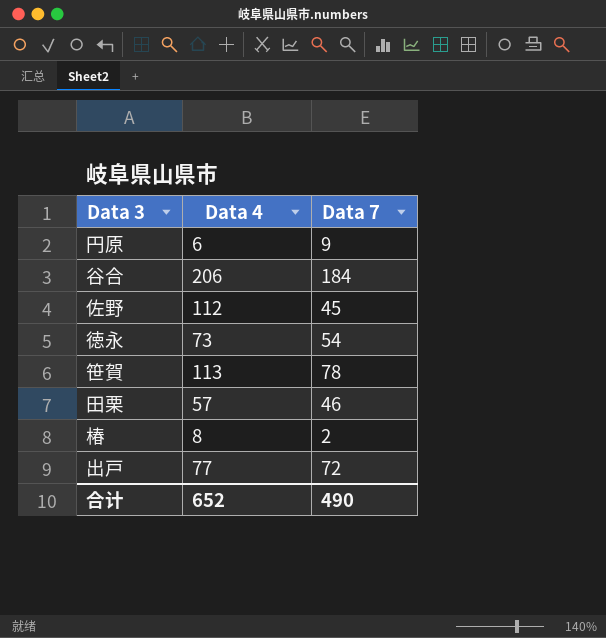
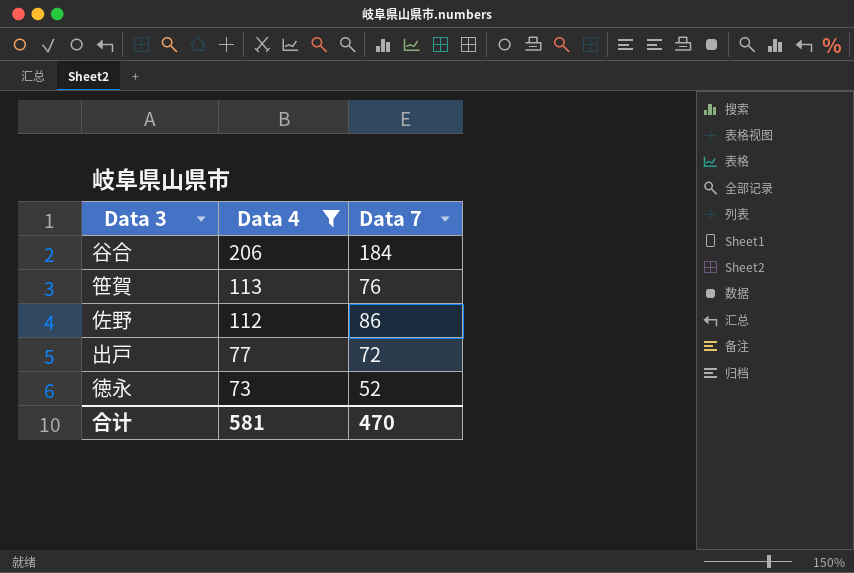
filter: none -> Data 4 >= 73
row order: none -> Data 4 descending
笹賀 | Data 7: 78 -> 76
佐野 | Data 7: 45 -> 86
徳永 | Data 7: 54 -> 52
合计 | Data 4: 652 -> 581
合计 | Data 7: 490 -> 470

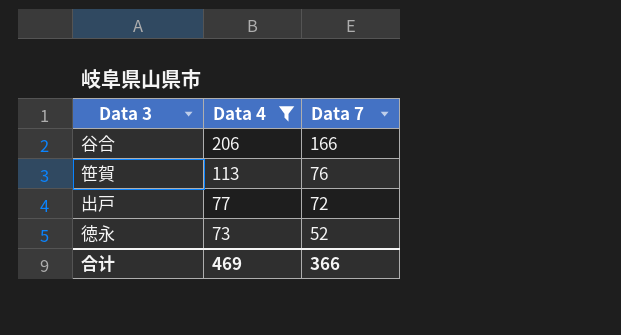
row 佐野: 112 | 86 -> none
谷合 | Data 7: 184 -> 166
合计 | Data 4: 581 -> 469
合计 | Data 7: 470 -> 366

